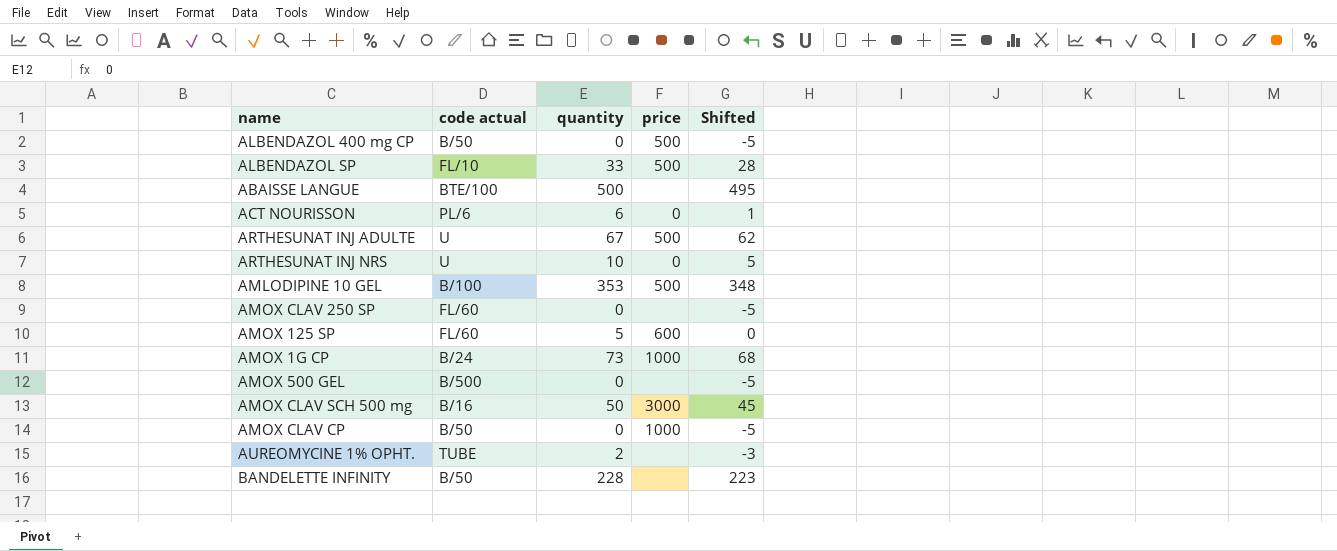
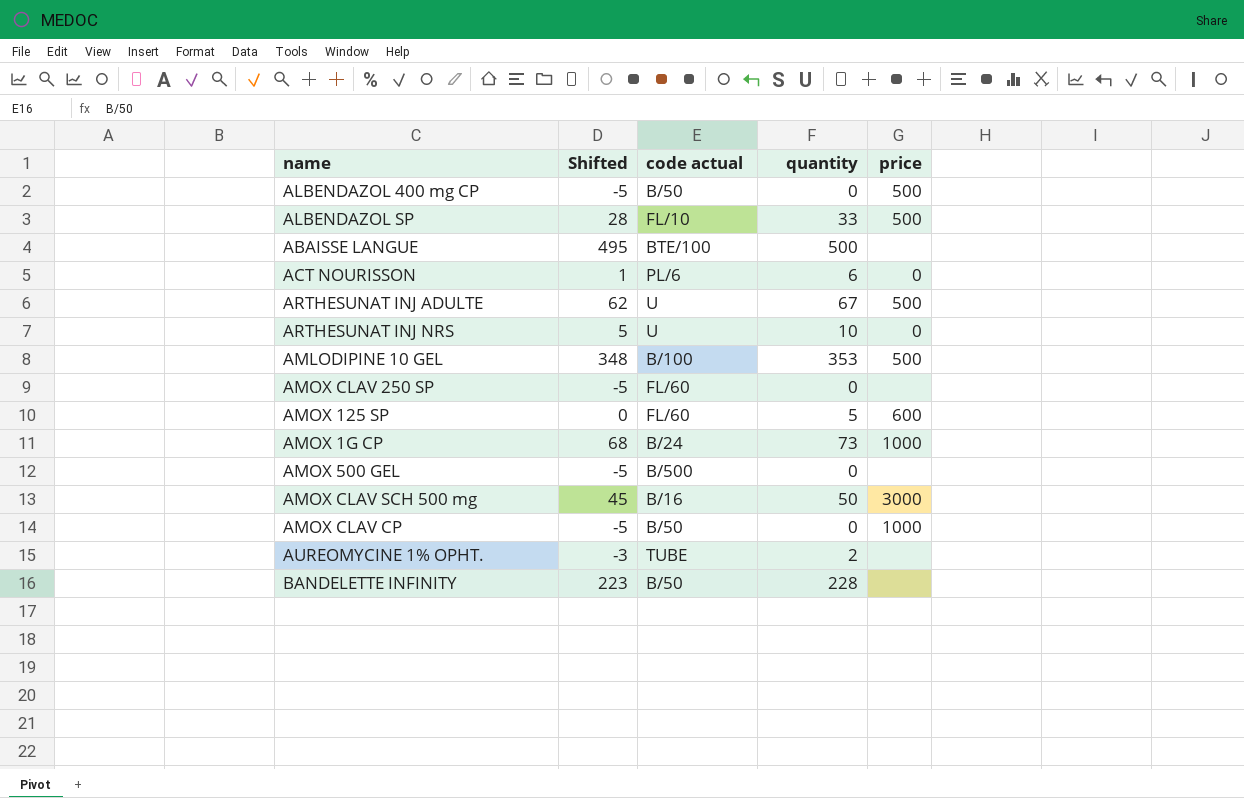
column Shifted | position: 5 -> 2

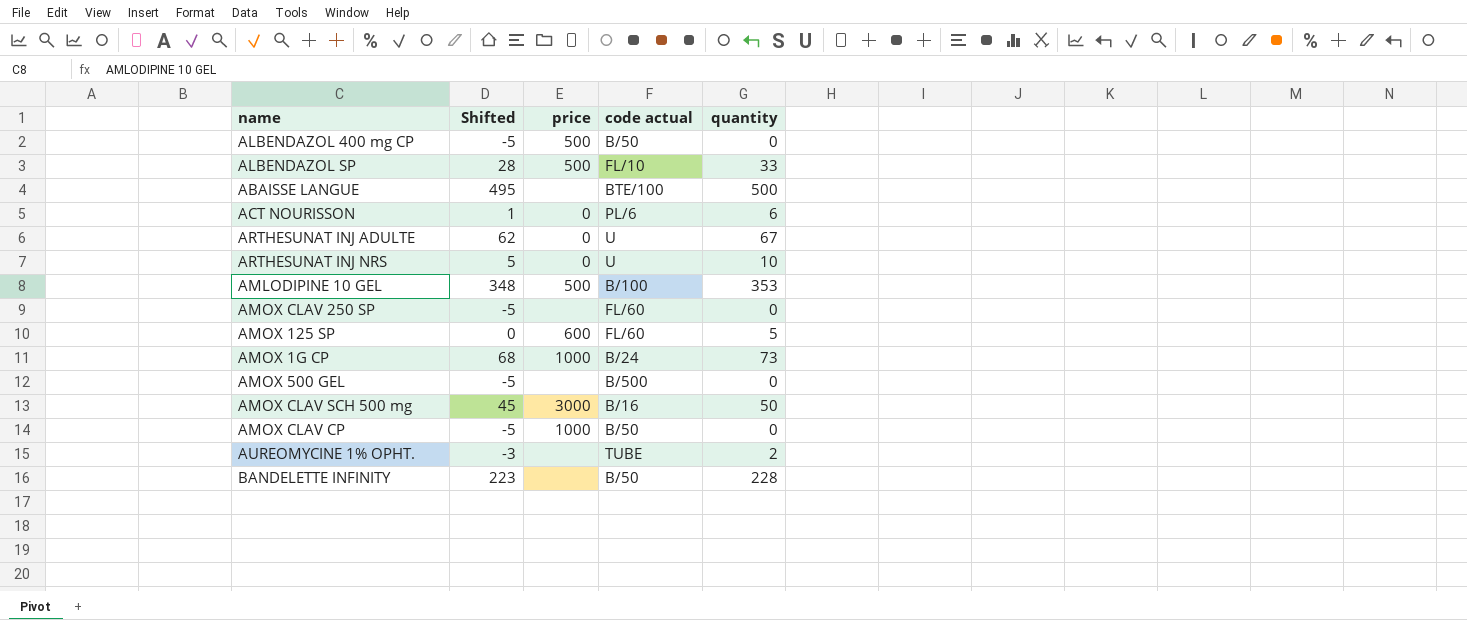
column price | position: 5 -> 3
ARTHESUNAT INJ ADULTE | price: 500 -> 0

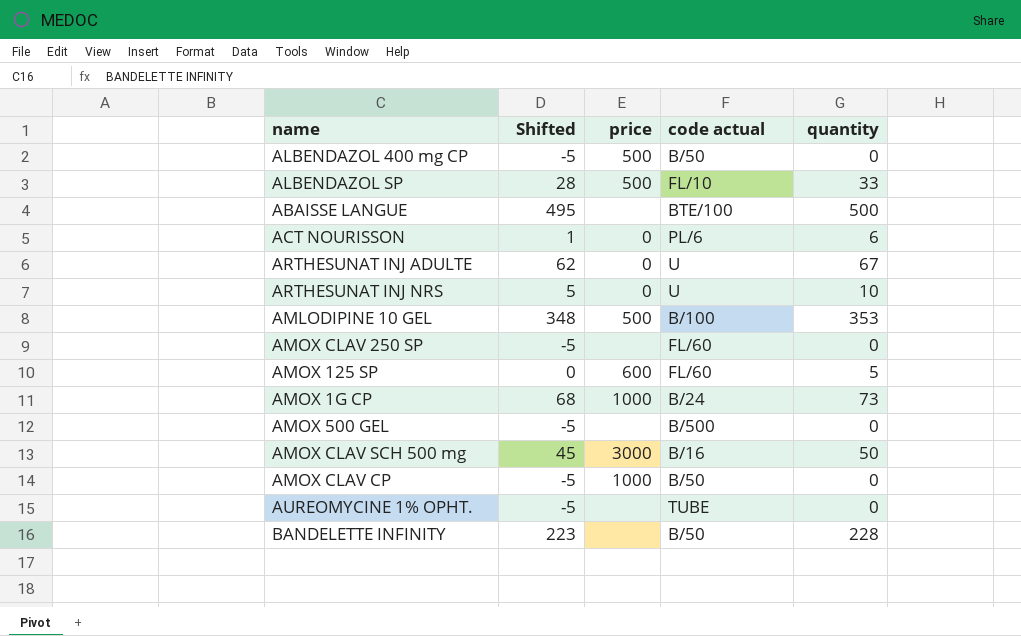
AUREOMYCINE 1% OPHT. | Shifted: -3 -> -5
AUREOMYCINE 1% OPHT. | quantity: 2 -> 0

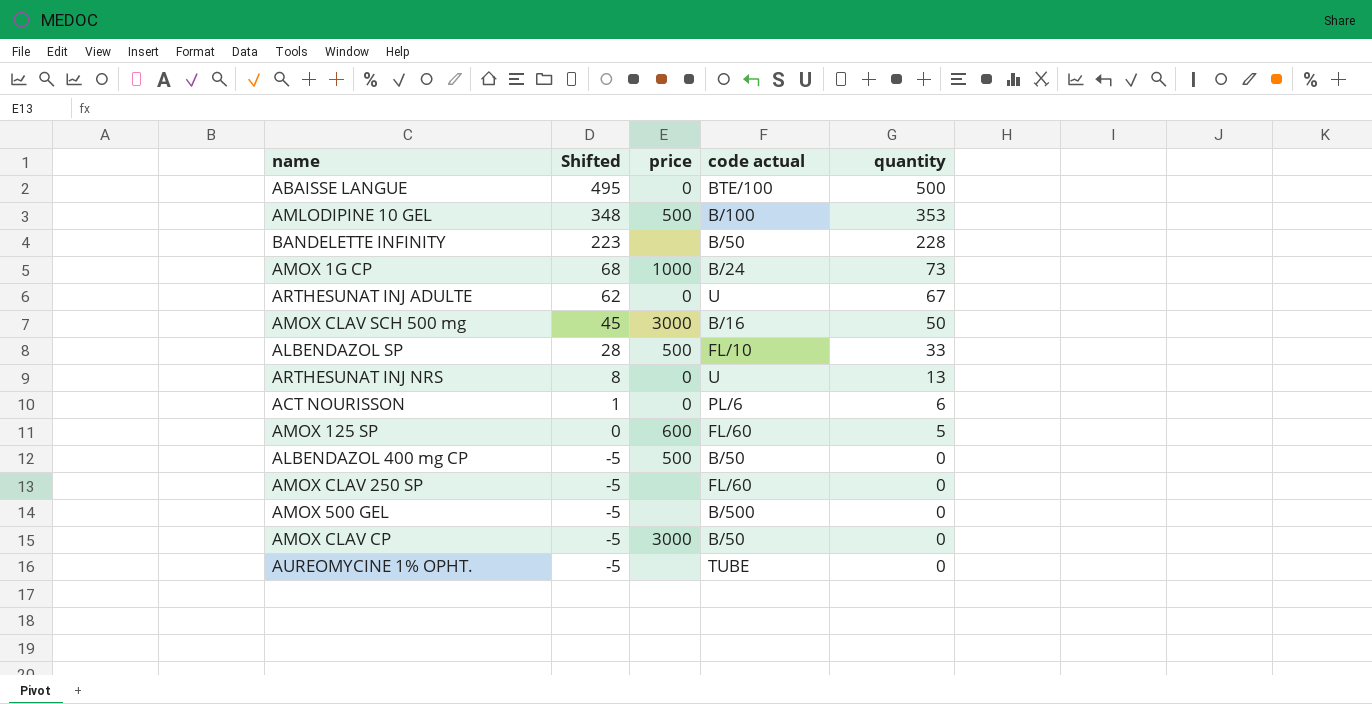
row order: none -> Shifted descending
ABAISSE LANGUE | price: none -> 0
ARTHESUNAT INJ NRS | Shifted: 5 -> 8
ARTHESUNAT INJ NRS | quantity: 10 -> 13
AMOX CLAV CP | price: 1000 -> 3000

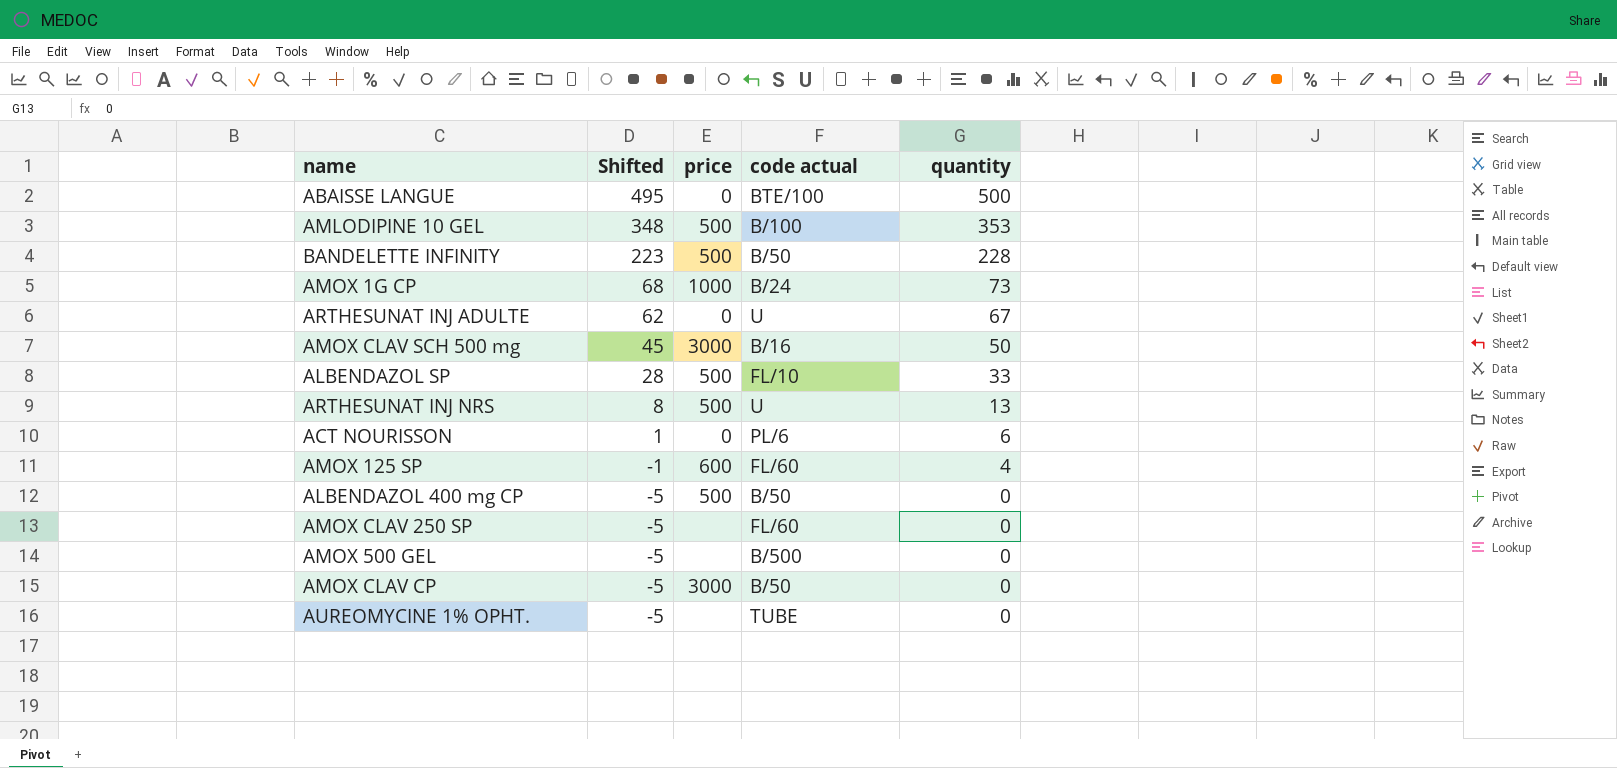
BANDELETTE INFINITY | price: none -> 500
ARTHESUNAT INJ NRS | price: 0 -> 500
AMOX 125 SP | Shifted: 0 -> -1
AMOX 125 SP | quantity: 5 -> 4

